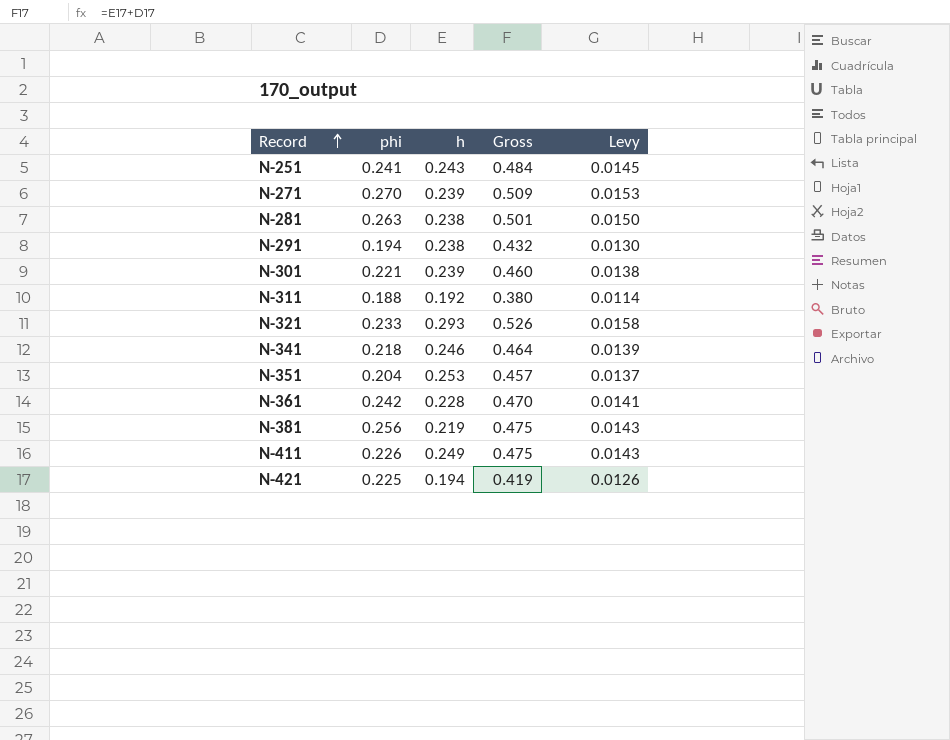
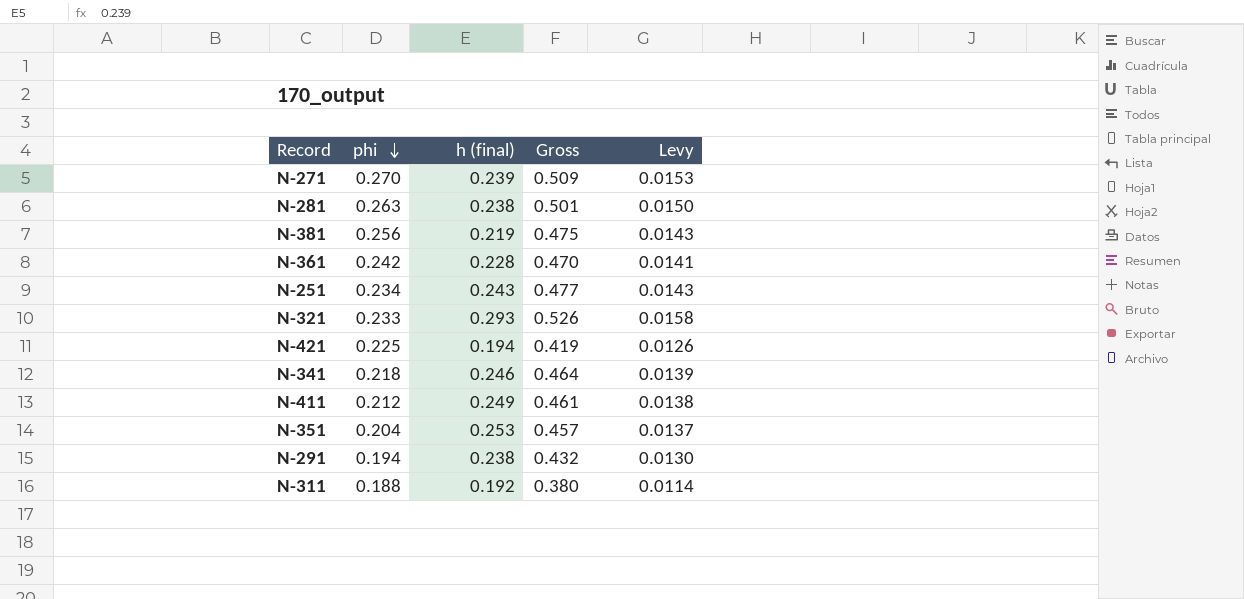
row order: Record ascending -> phi descending
column name: h -> h (final)
row N-301: 0.221 | 0.239 | 0.460 | 0.0138 -> none
N-251 | phi: 0.241 -> 0.234
N-251 | Gross: 0.484 -> 0.477
N-251 | Levy: 0.0145 -> 0.0143
N-411 | phi: 0.226 -> 0.212
N-411 | Gross: 0.475 -> 0.461
N-411 | Levy: 0.0143 -> 0.0138

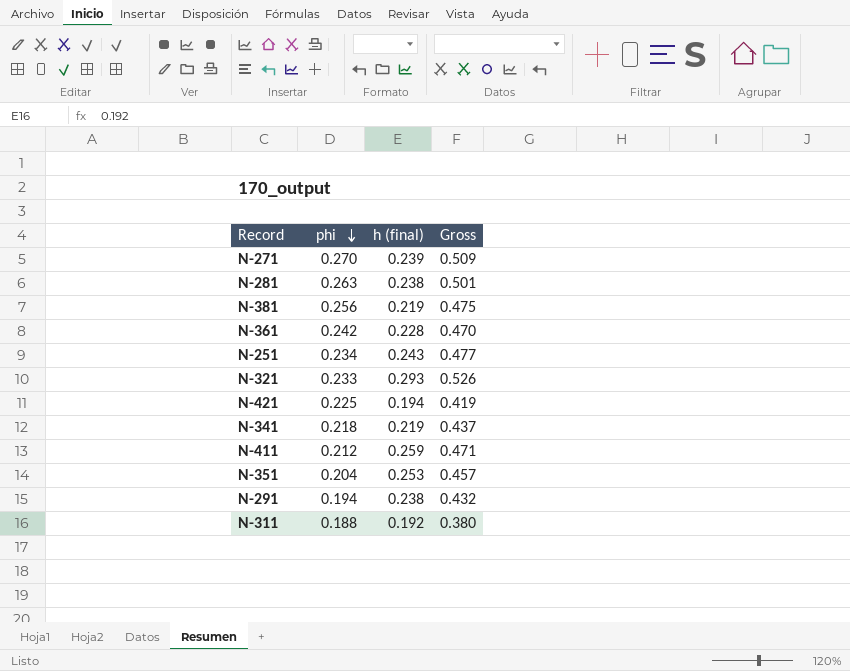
column Levy | formula: [Gross] * 0.03 -> none
N-341 | h (final): 0.246 -> 0.219
N-341 | Gross: 0.464 -> 0.437
N-411 | h (final): 0.249 -> 0.259
N-411 | Gross: 0.461 -> 0.471

